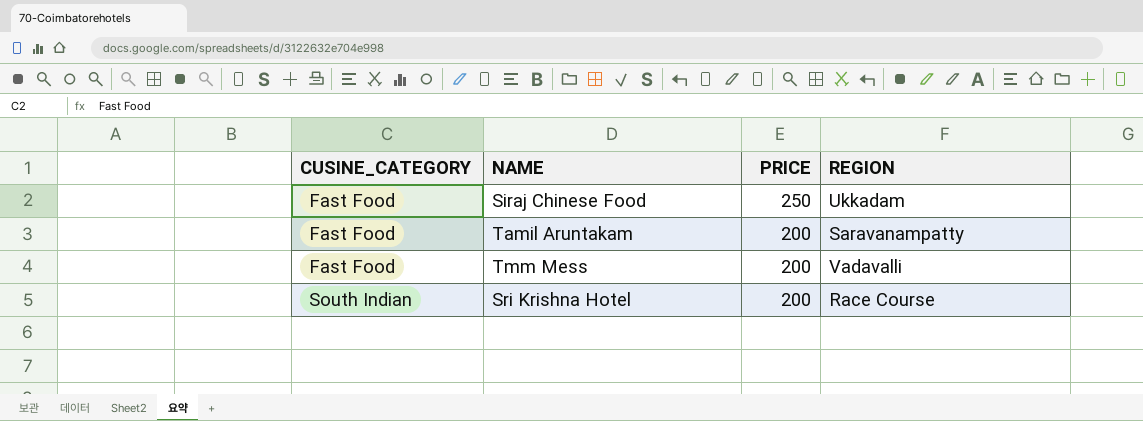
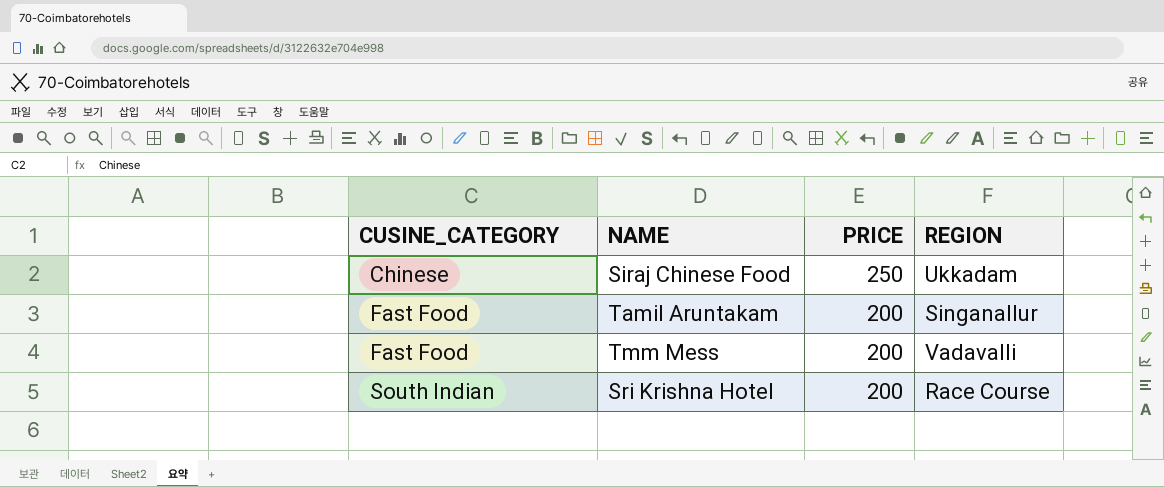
Siraj Chinese Food | CUSINE_CATEGORY: Fast Food -> Chinese
Tamil Aruntakam | REGION: Saravanampatty -> Singanallur

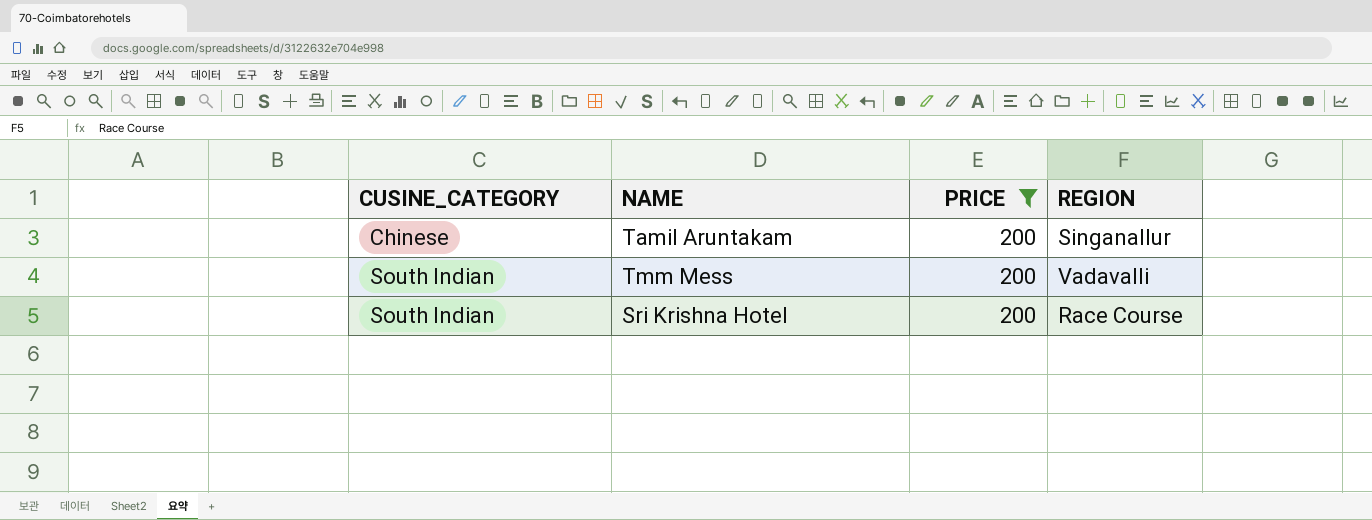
filter: none -> PRICE = 200
Tamil Aruntakam | CUSINE_CATEGORY: Fast Food -> Chinese
Tmm Mess | CUSINE_CATEGORY: Fast Food -> South Indian

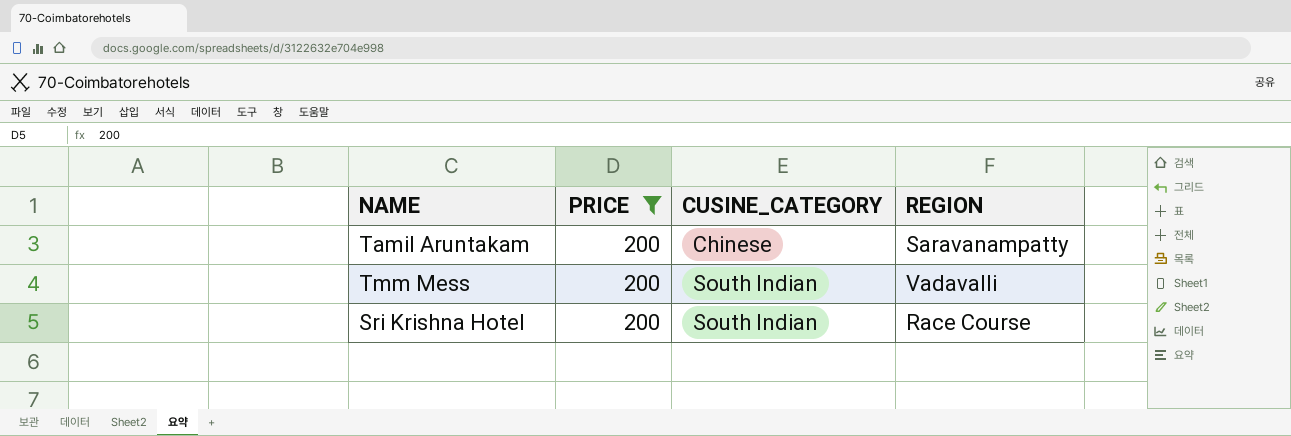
column CUSINE_CATEGORY | position: 1 -> 3
Tamil Aruntakam | REGION: Singanallur -> Saravanampatty

